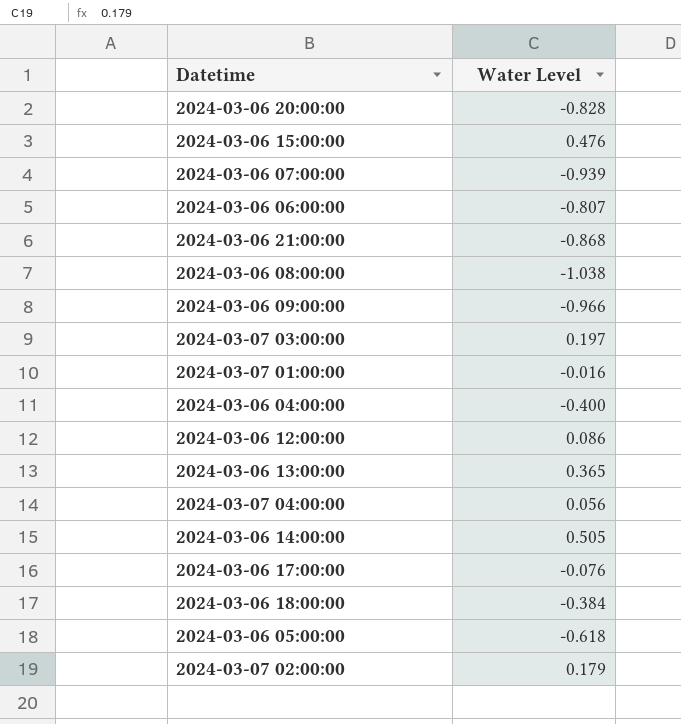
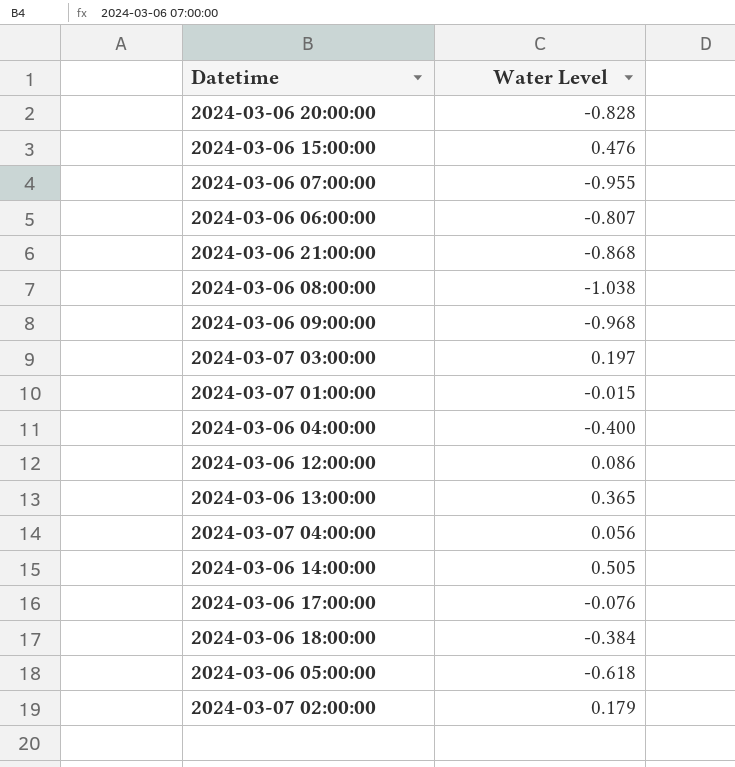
2024-03-06 07:00:00 | Water Level: -0.939 -> -0.955
2024-03-06 09:00:00 | Water Level: -0.966 -> -0.968
2024-03-07 01:00:00 | Water Level: -0.016 -> -0.015

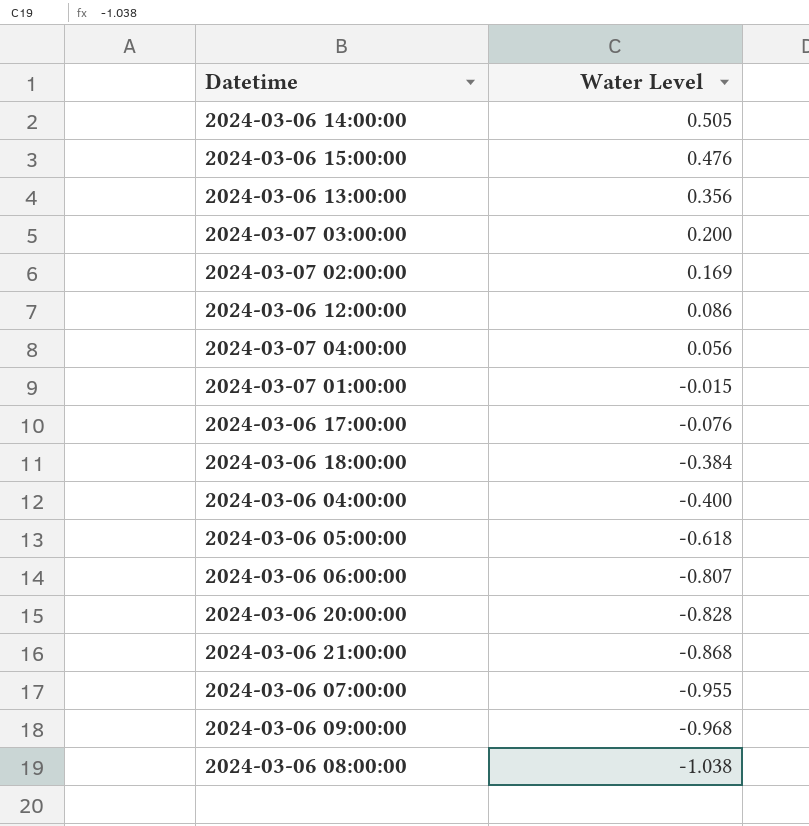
row order: none -> Water Level descending
2024-03-06 13:00:00 | Water Level: 0.365 -> 0.356
2024-03-07 03:00:00 | Water Level: 0.197 -> 0.200
2024-03-07 02:00:00 | Water Level: 0.179 -> 0.169

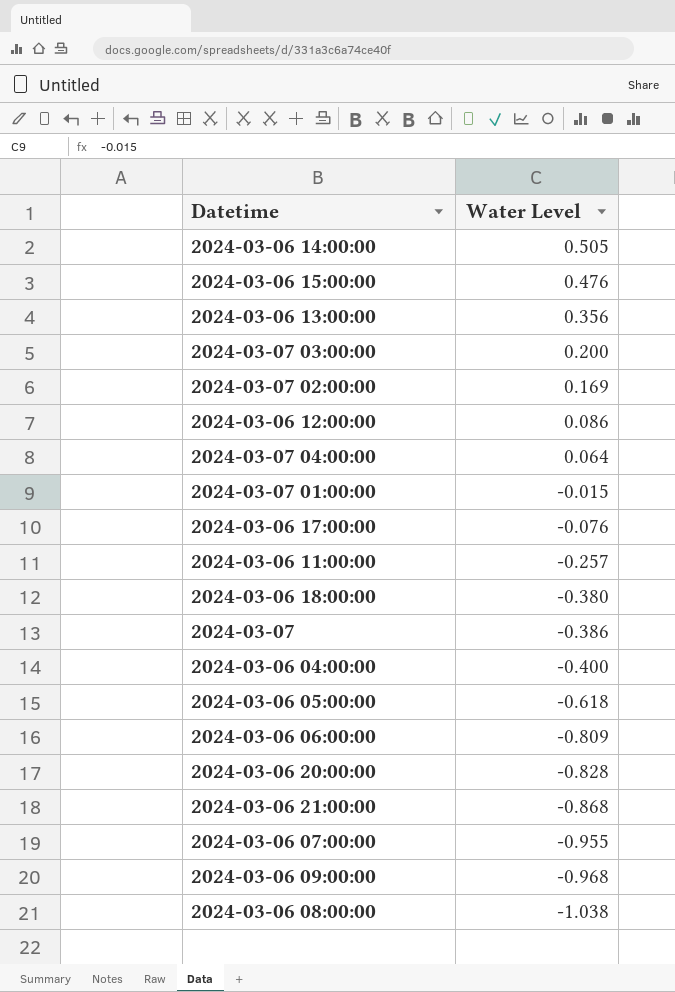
2024-03-07 04:00:00 | Water Level: 0.056 -> 0.064
row 2024-03-06 11:00:00: none -> -0.257
2024-03-06 18:00:00 | Water Level: -0.384 -> -0.380
row 2024-03-07: none -> -0.386
2024-03-06 06:00:00 | Water Level: -0.807 -> -0.809

